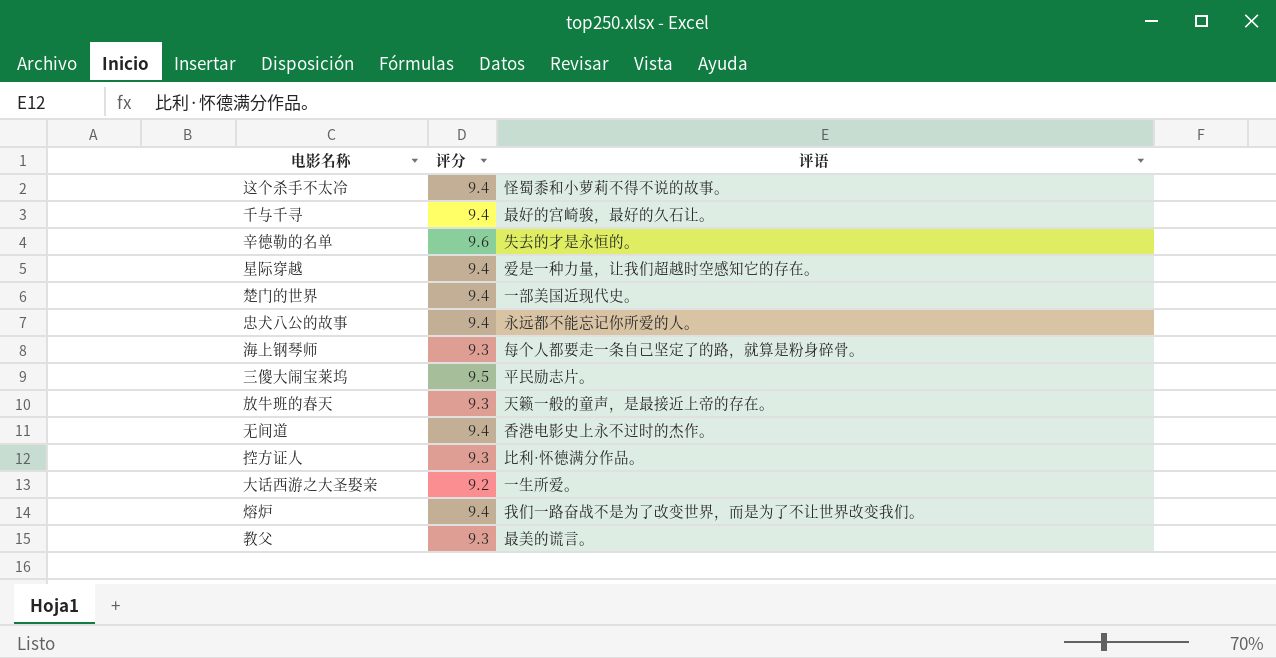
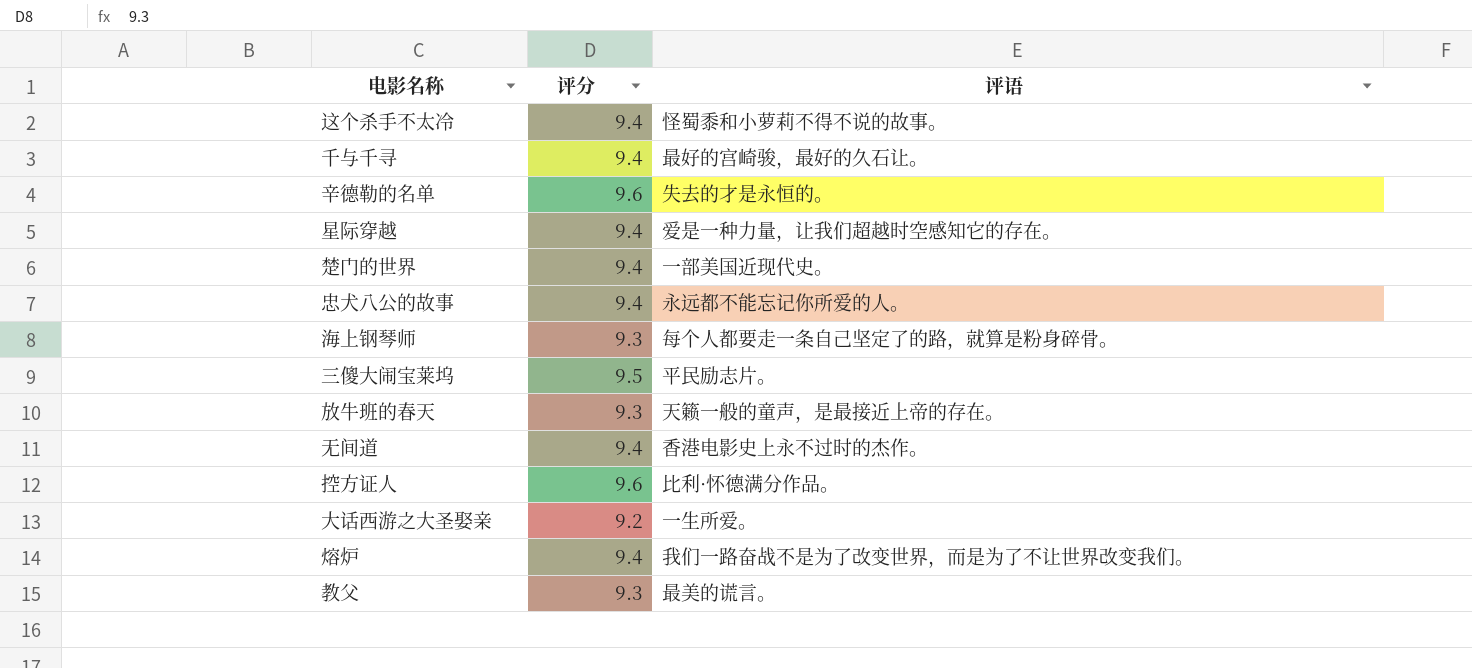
控方证人 | 评分: 9.3 -> 9.6

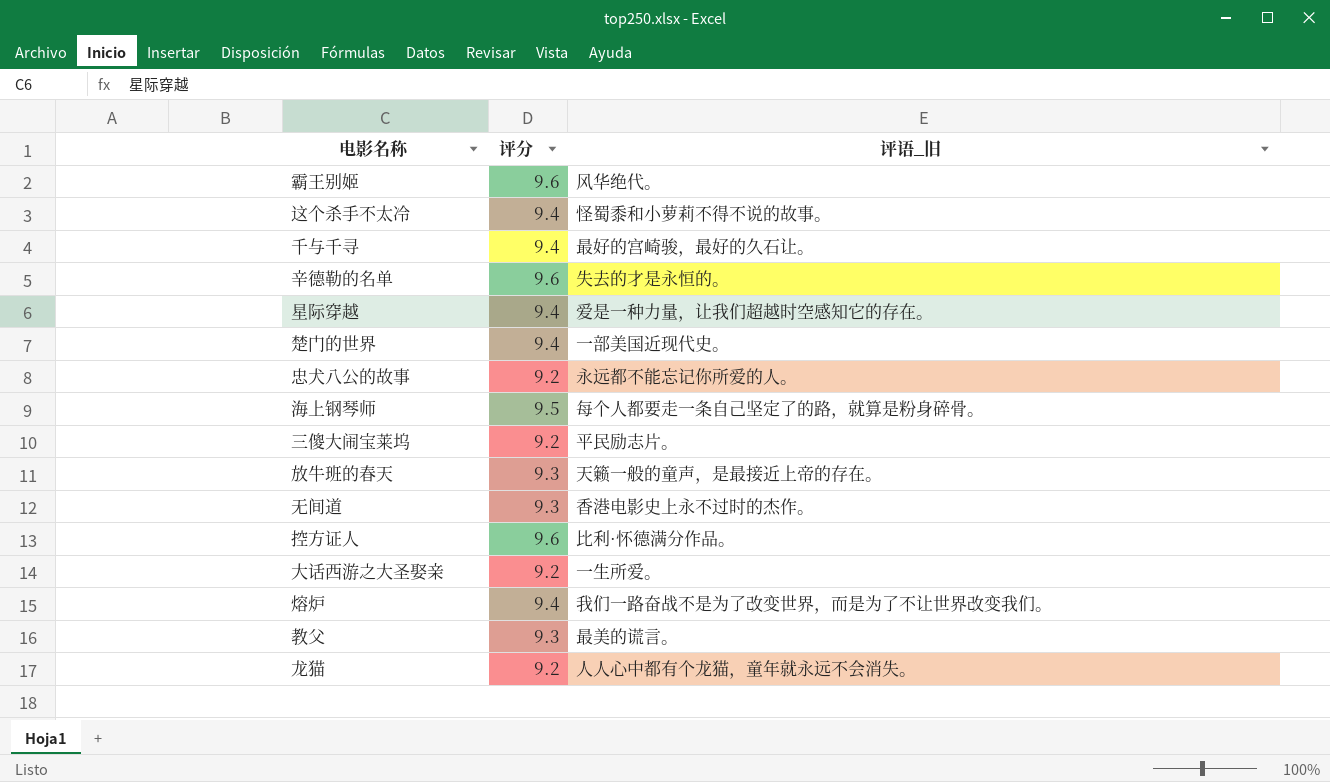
column name: 评语 -> 评语_旧
row 霸王别姬: none -> 9.6 | 风华绝代。
忠犬八公的故事 | 评分: 9.4 -> 9.2
海上钢琴师 | 评分: 9.3 -> 9.5
三傻大闹宝莱坞 | 评分: 9.5 -> 9.2
无间道 | 评分: 9.4 -> 9.3
row 龙猫: none -> 9.2 | 人人心中都有个龙猫，童年就永远不会消失。

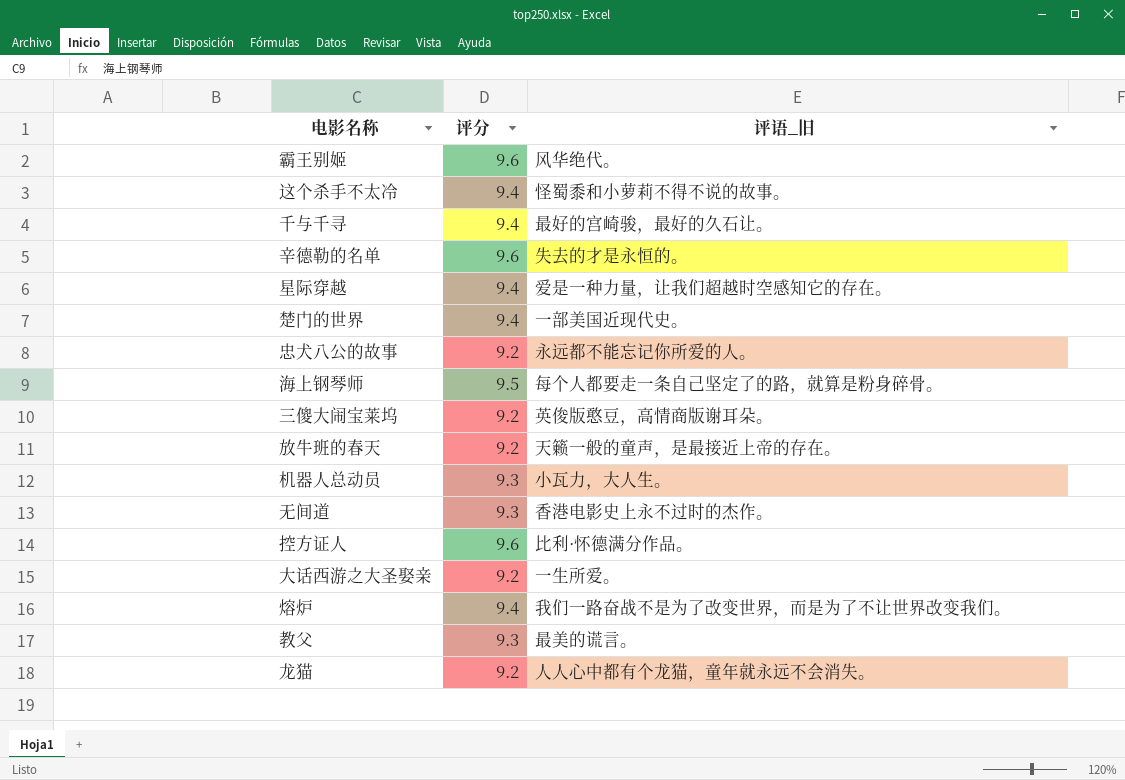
三傻大闹宝莱坞 | 评语_旧: 平民励志片。 -> 英俊版憨豆，高情商版谢耳朵。
放牛班的春天 | 评分: 9.3 -> 9.2
row 机器人总动员: none -> 9.3 | 小瓦力，大人生。

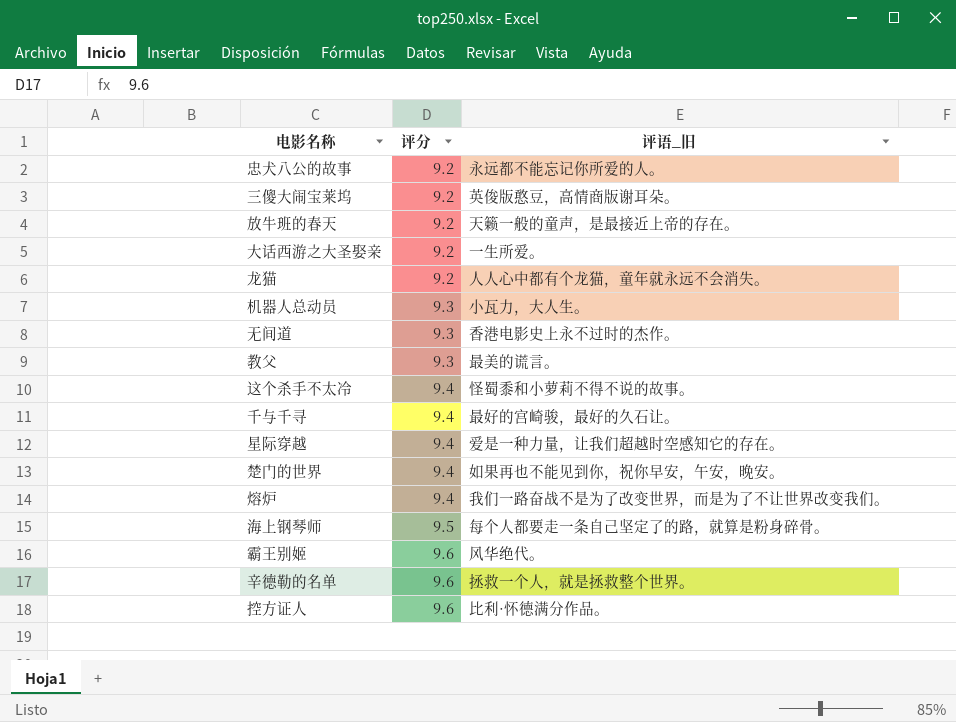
row order: none -> 评分 ascending
楚门的世界 | 评语_旧: 一部美国近现代史。 -> 如果再也不能见到你，祝你早安，午安，晚安。
辛德勒的名单 | 评语_旧: 失去的才是永恒的。 -> 拯救一个人，就是拯救整个世界。

